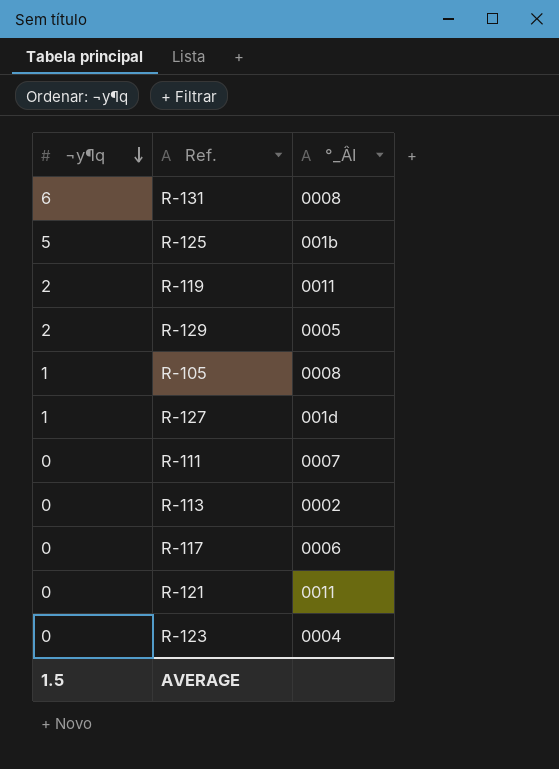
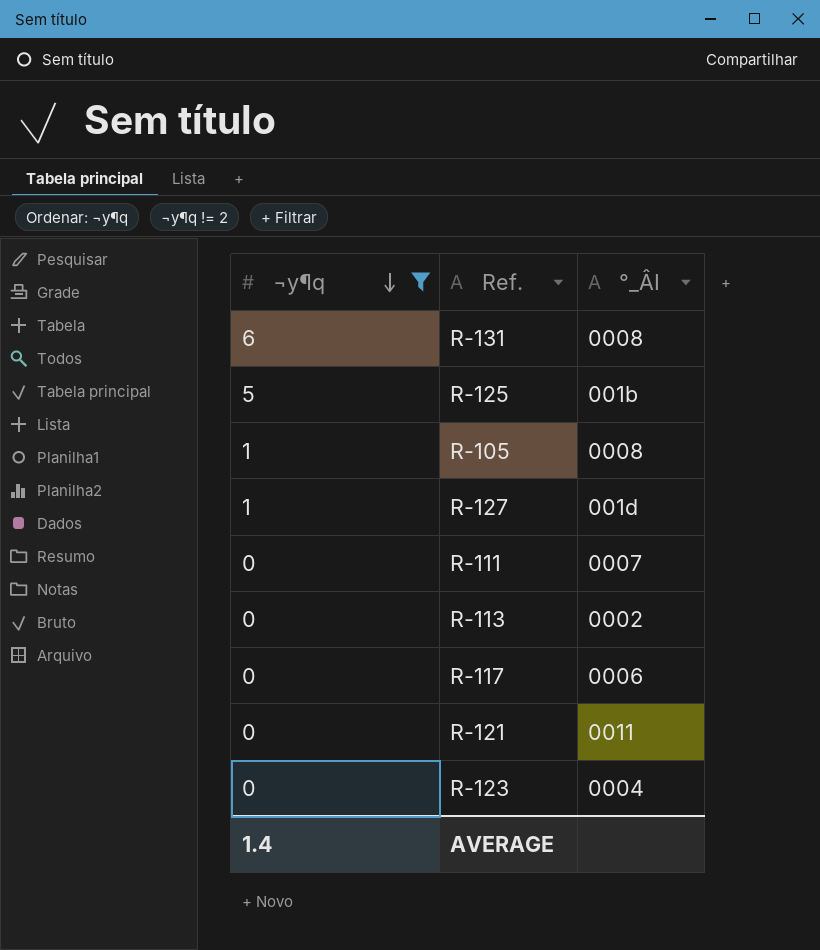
filter: none -> ¬y¶q != 2
AVERAGE | ¬y¶q: 1.5 -> 1.4

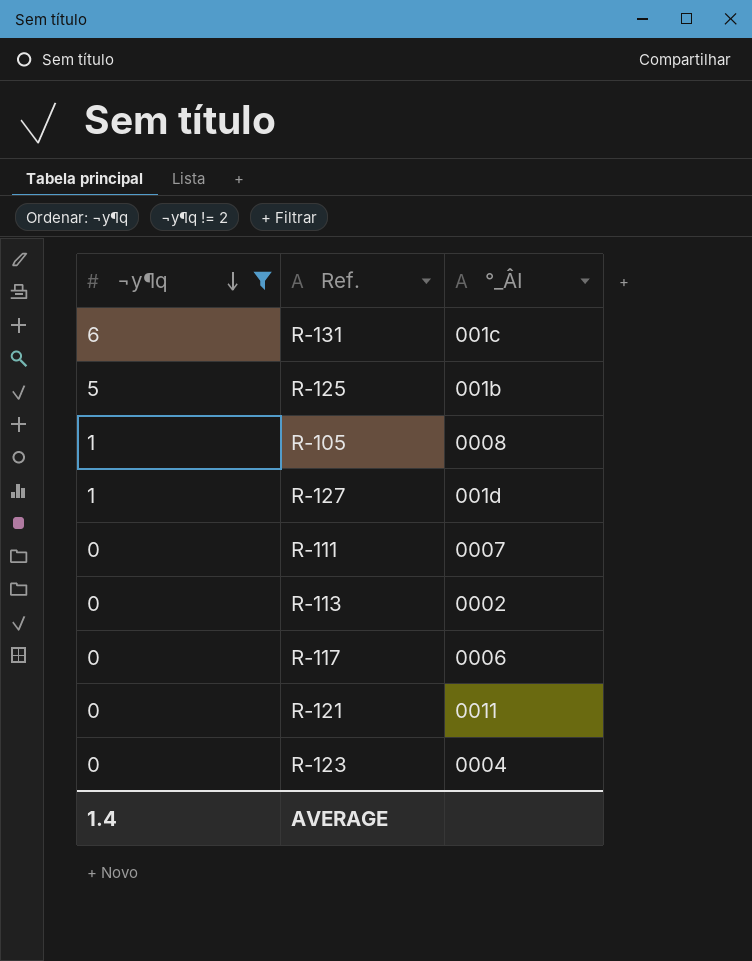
R-131 | °_ÂI: 0008 -> 001c

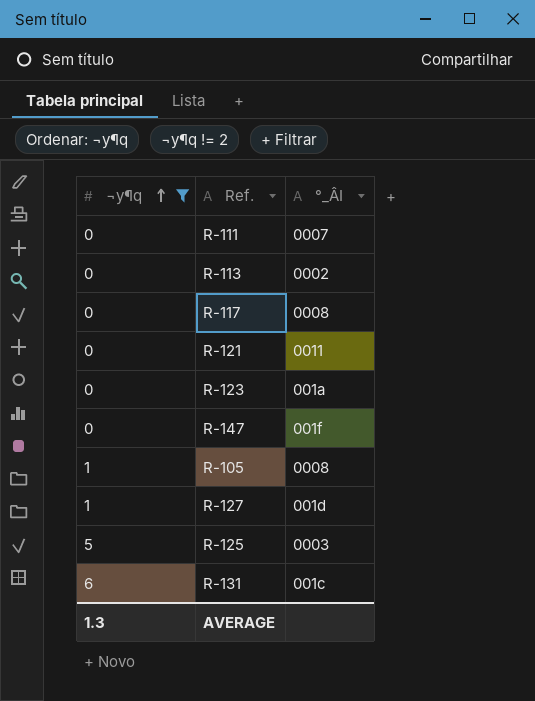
row order: ¬y¶q descending -> ¬y¶q ascending
R-117 | °_ÂI: 0006 -> 0008
R-123 | °_ÂI: 0004 -> 001a
row R-147: none -> 0 | 001f
R-125 | °_ÂI: 001b -> 0003
AVERAGE | ¬y¶q: 1.4 -> 1.3

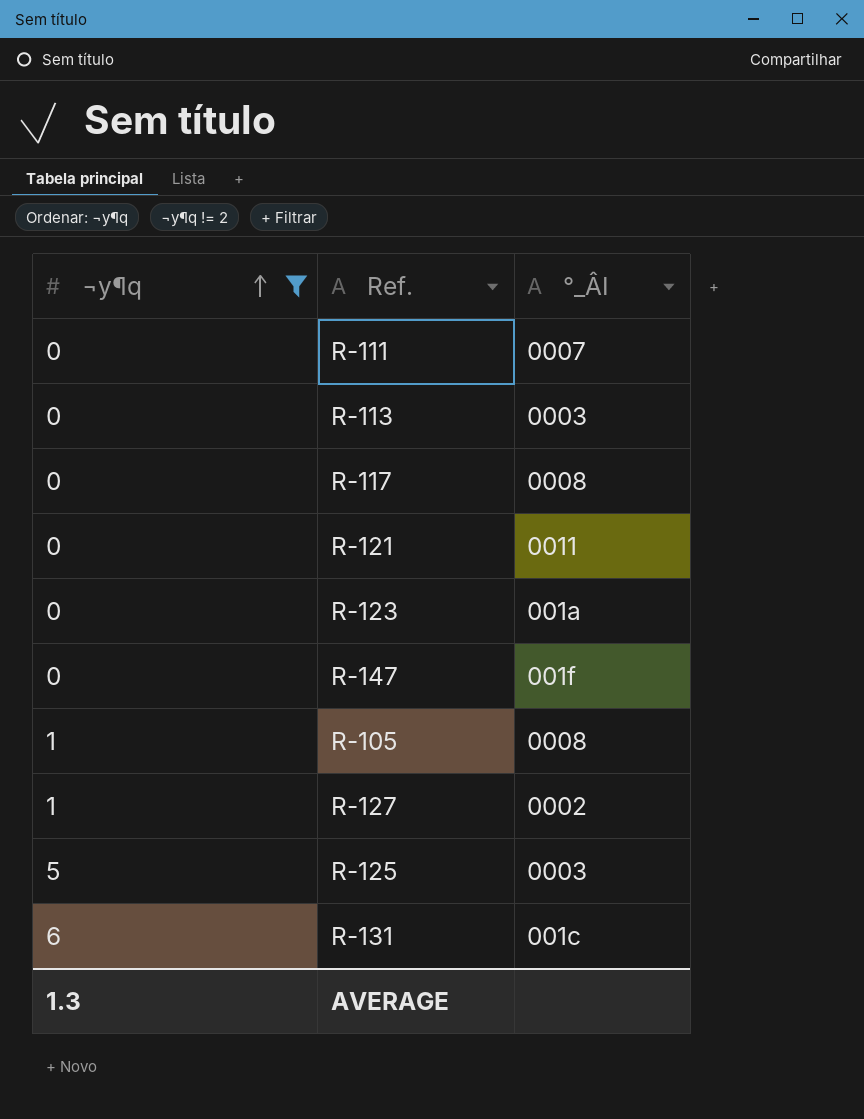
R-113 | °_ÂI: 0002 -> 0003
R-127 | °_ÂI: 001d -> 0002

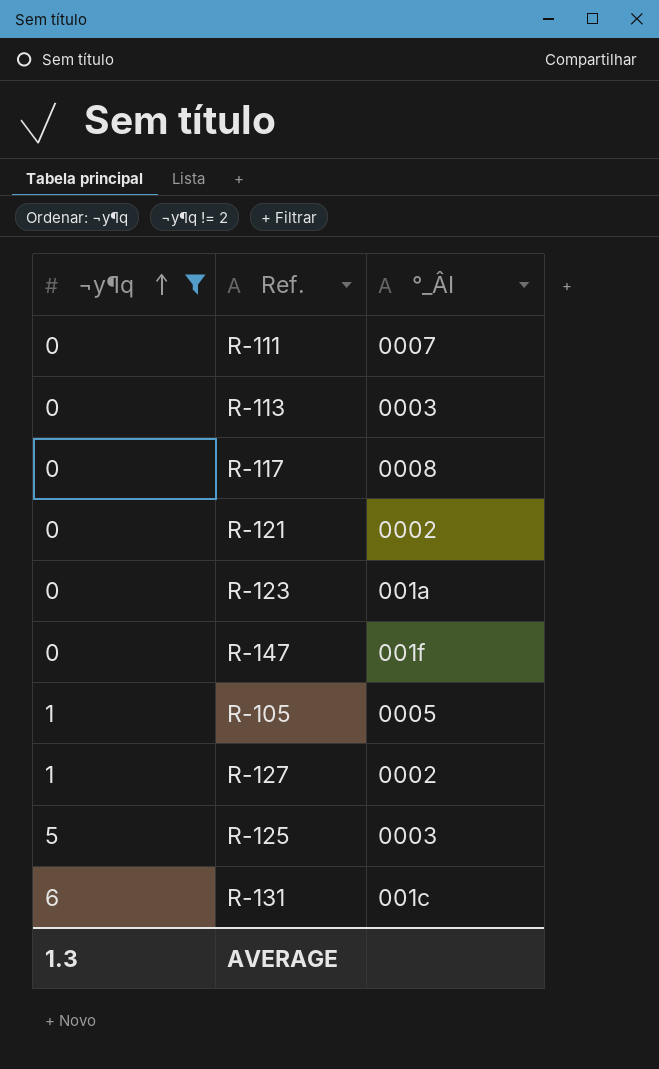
R-121 | °_ÂI: 0011 -> 0002
R-105 | °_ÂI: 0008 -> 0005

